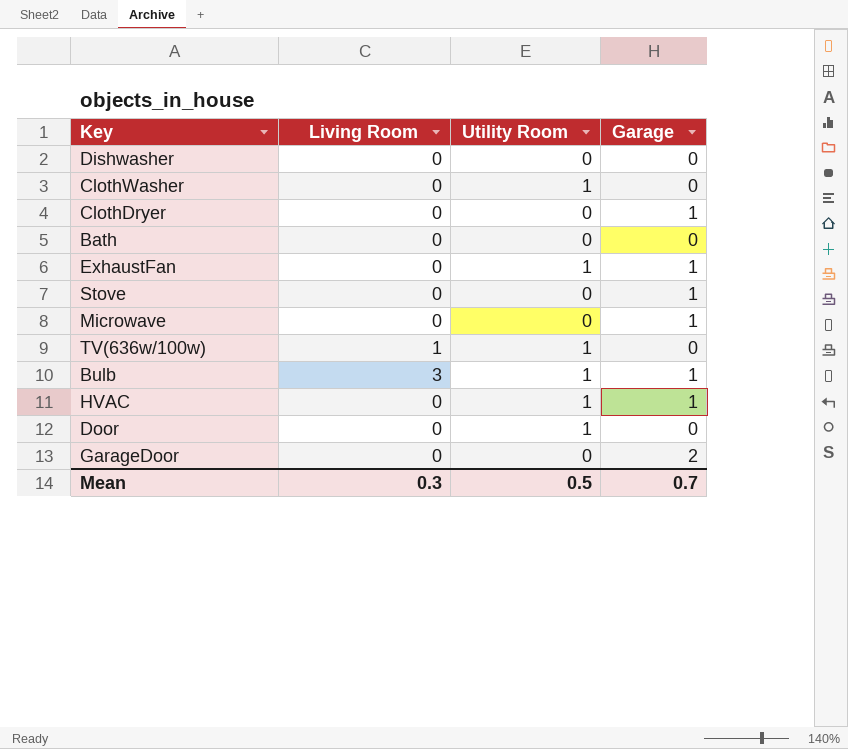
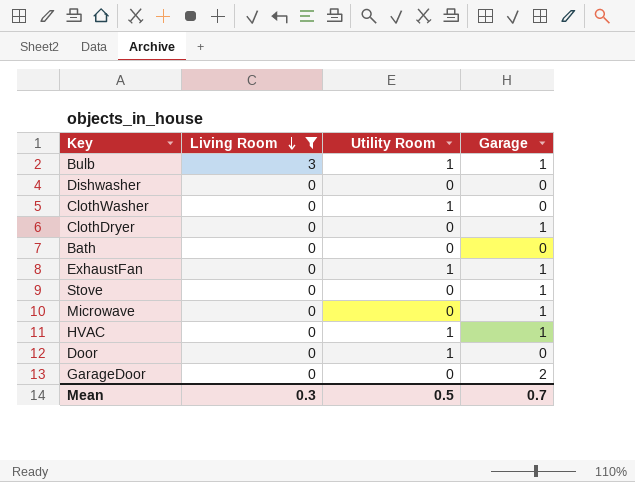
filter: none -> Living Room != 1
row order: none -> Living Room descending

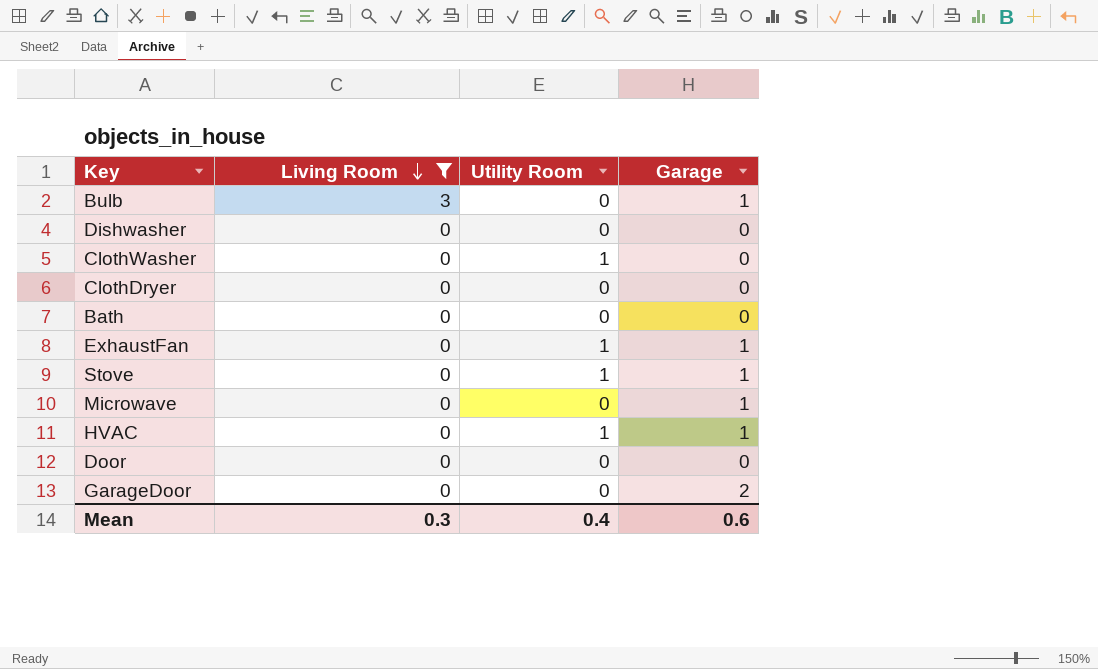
Bulb | Utility Room: 1 -> 0
ClothDryer | Garage: 1 -> 0
Stove | Utility Room: 0 -> 1
Door | Utility Room: 1 -> 0
Mean | Utility Room: 0.5 -> 0.4
Mean | Garage: 0.7 -> 0.6

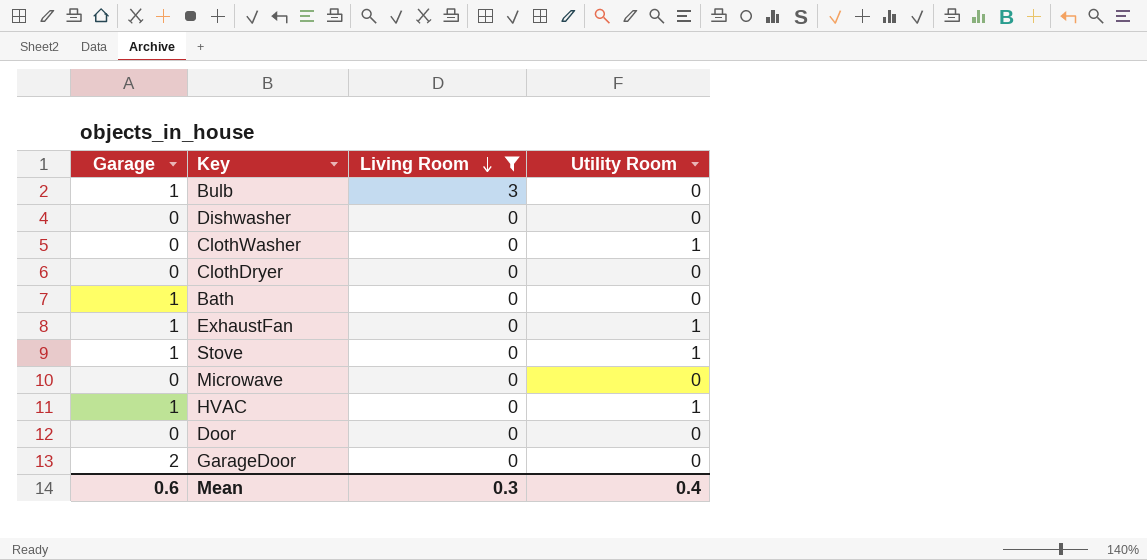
column Garage | position: 4 -> 1
Bath | Garage: 0 -> 1
Microwave | Garage: 1 -> 0

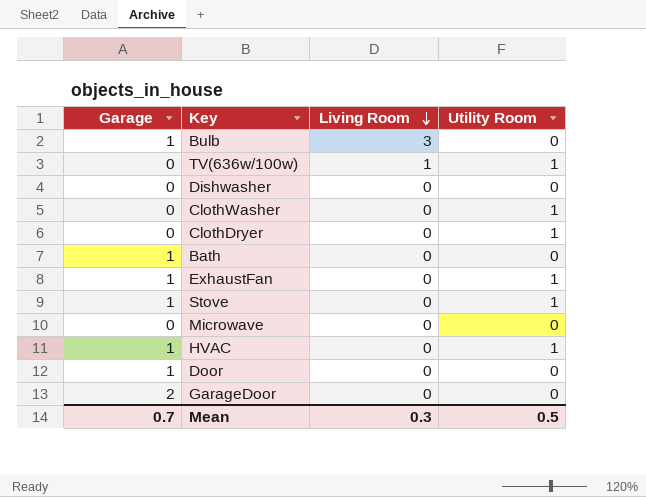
filter: Living Room != 1 -> none
ClothDryer | Utility Room: 0 -> 1
Door | Garage: 0 -> 1
Mean | Garage: 0.6 -> 0.7
Mean | Utility Room: 0.4 -> 0.5

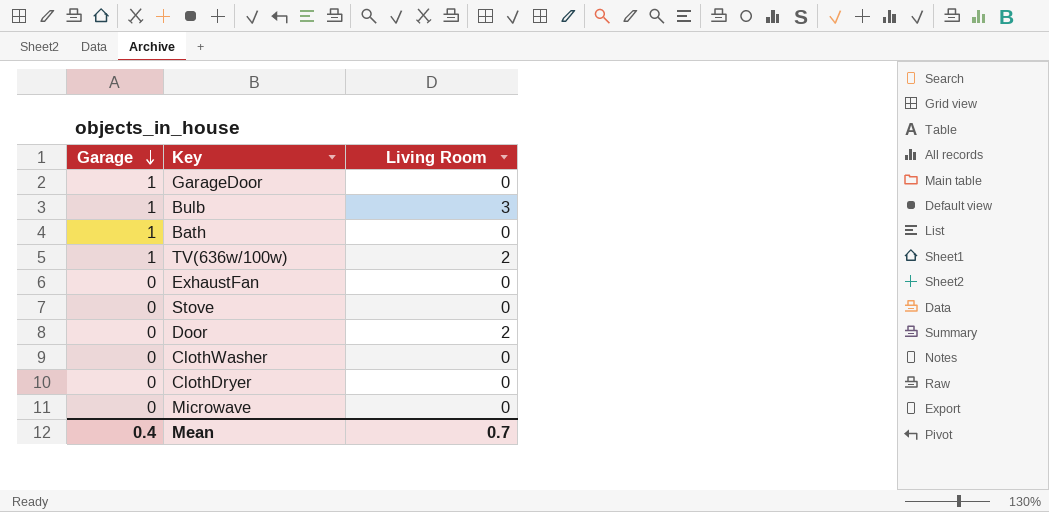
row order: Living Room descending -> Garage descending
column Utility Room | position: 4 -> none
row Dishwasher: 0 | 0 | 0 -> none
row HVAC: 1 | 0 | 1 -> none
GarageDoor | Garage: 2 -> 1
TV(636w/100w) | Garage: 0 -> 1
TV(636w/100w) | Living Room: 1 -> 2
ExhaustFan | Garage: 1 -> 0
Stove | Garage: 1 -> 0
Door | Garage: 1 -> 0
Door | Living Room: 0 -> 2
Mean | Garage: 0.7 -> 0.4
Mean | Living Room: 0.3 -> 0.7

